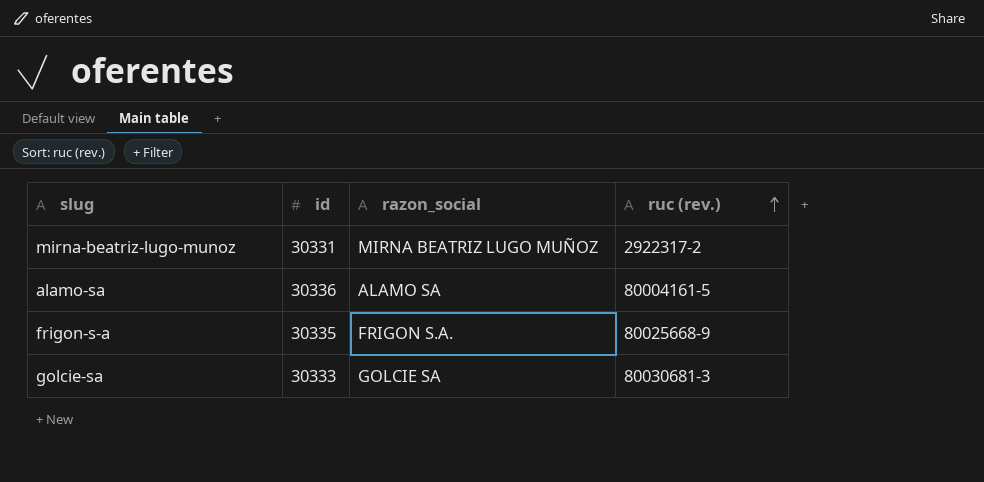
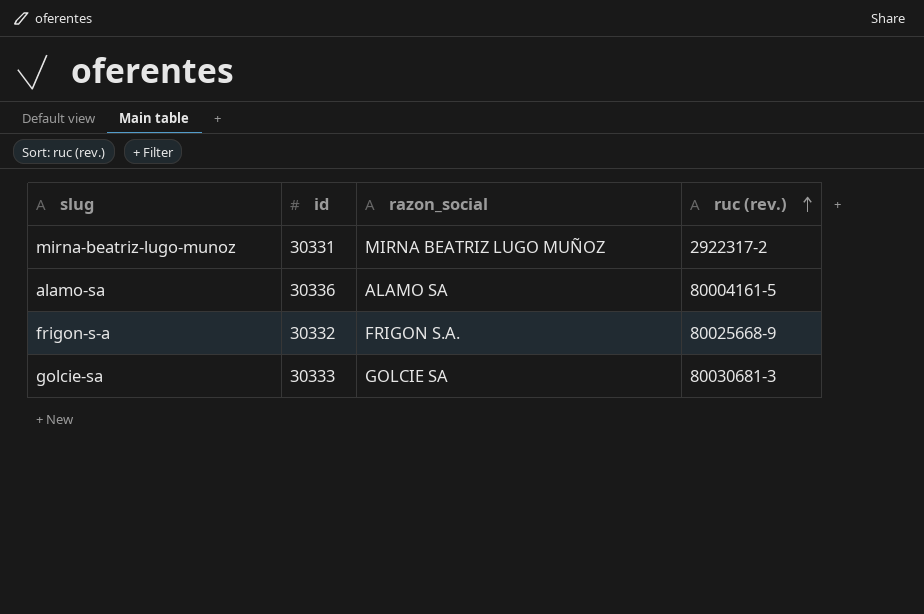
frigon-s-a | id: 30335 -> 30332

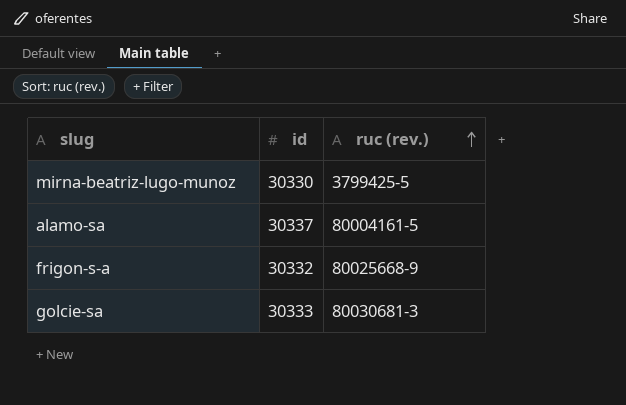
column razon_social | position: 3 -> none
mirna-beatriz-lugo-munoz | id: 30331 -> 30330
mirna-beatriz-lugo-munoz | ruc (rev.): 2922317-2 -> 3799425-5
alamo-sa | id: 30336 -> 30337

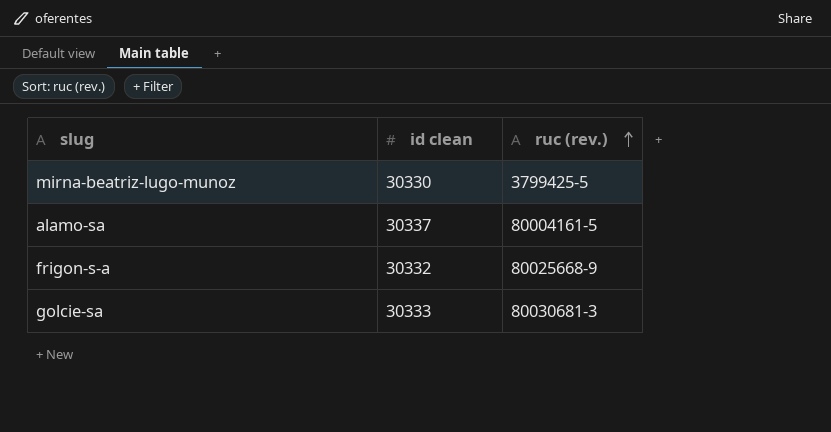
column name: id -> id clean

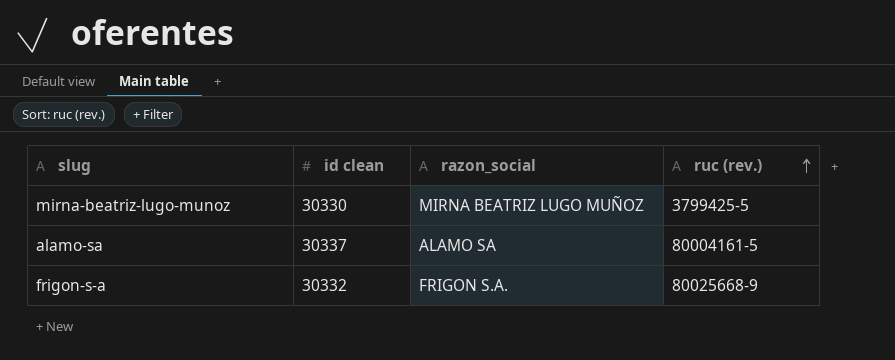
column razon_social | position: none -> 3
row golcie-sa: 30333 | 80030681-3 -> none

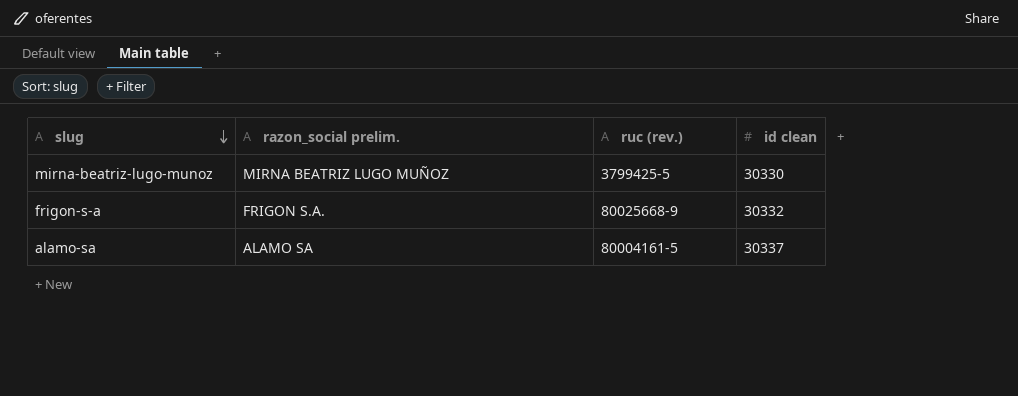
row order: ruc (rev.) ascending -> slug descending
column name: razon_social -> razon_social prelim.
column id clean | position: 2 -> 4

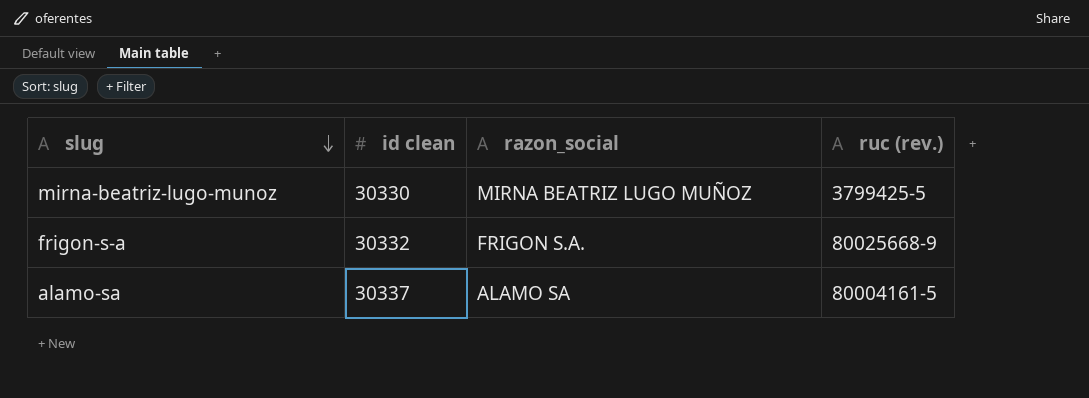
column id clean | position: 4 -> 2
column name: razon_social prelim. -> razon_social

